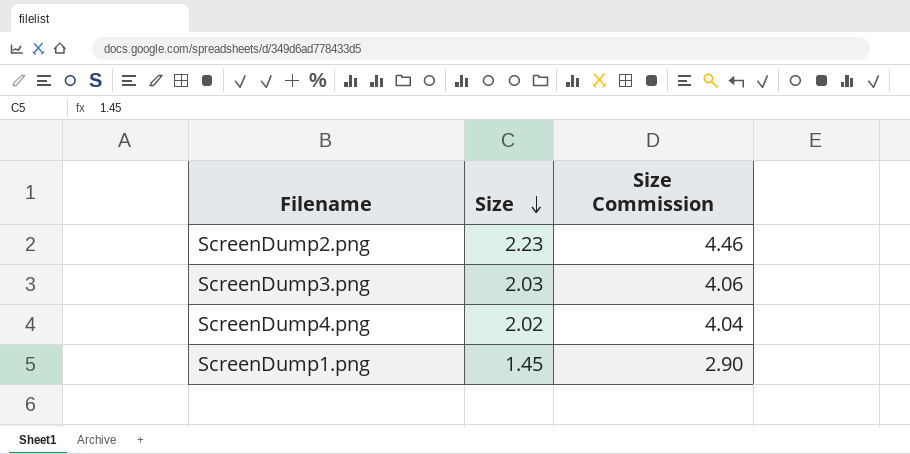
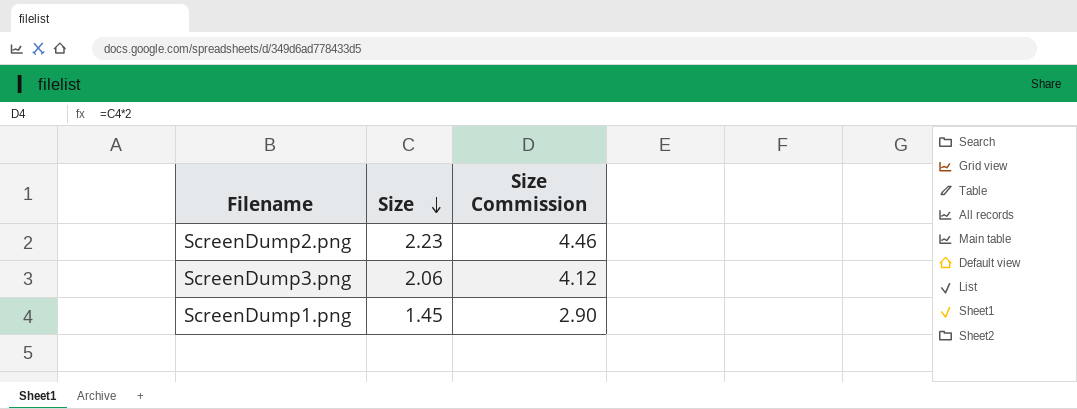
row ScreenDump4.png: 2.02 | 4.04 -> none
ScreenDump3.png | Size: 2.03 -> 2.06
ScreenDump3.png | Size Commission: 4.06 -> 4.12

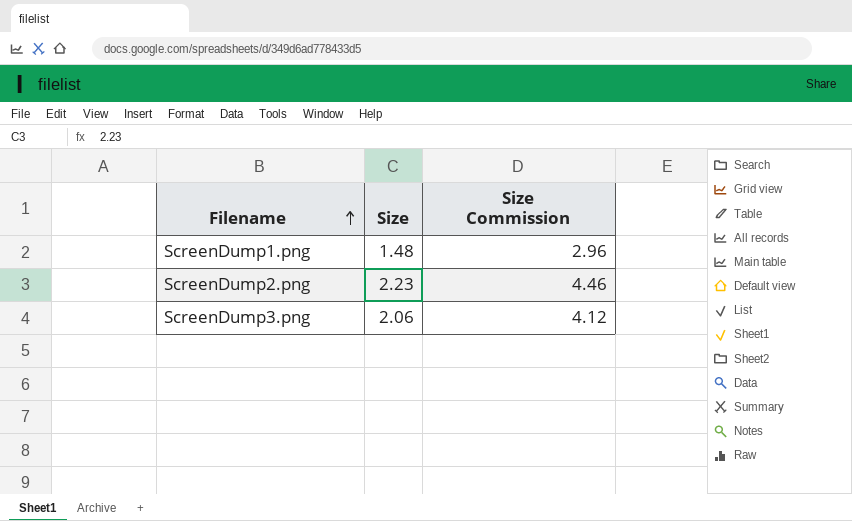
row order: Size descending -> Filename ascending
ScreenDump1.png | Size: 1.45 -> 1.48
ScreenDump1.png | Size Commission: 2.90 -> 2.96

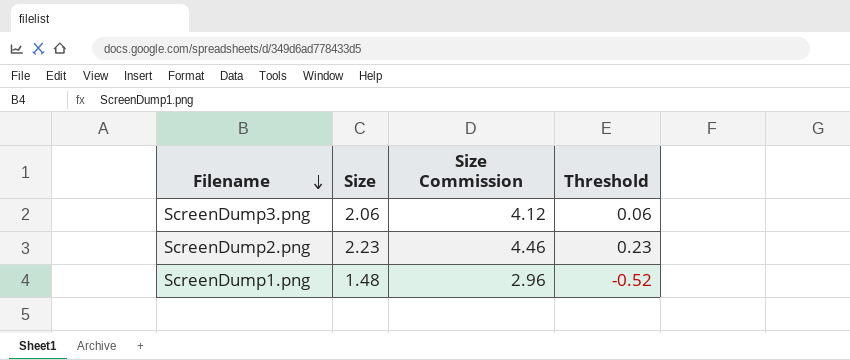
row order: Filename ascending -> Filename descending
column Threshold | formula: none -> [Size] - 2

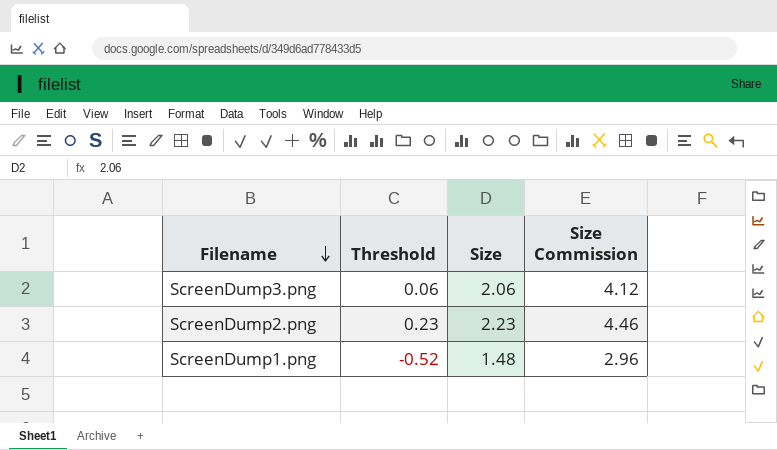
column Threshold | position: 4 -> 2

